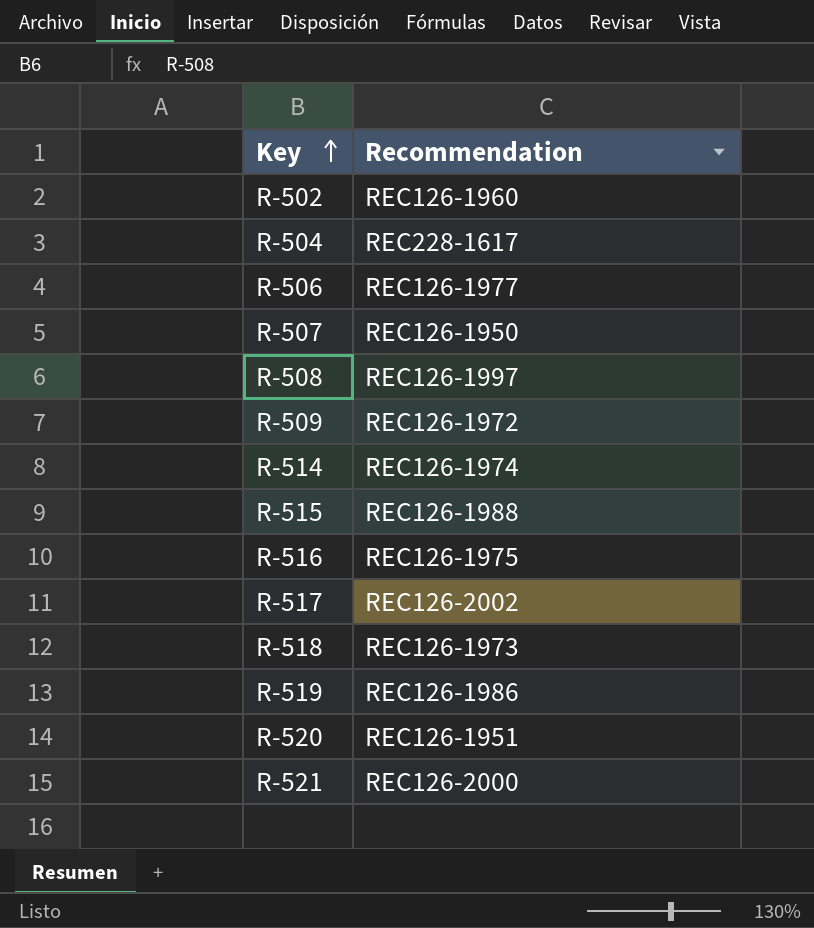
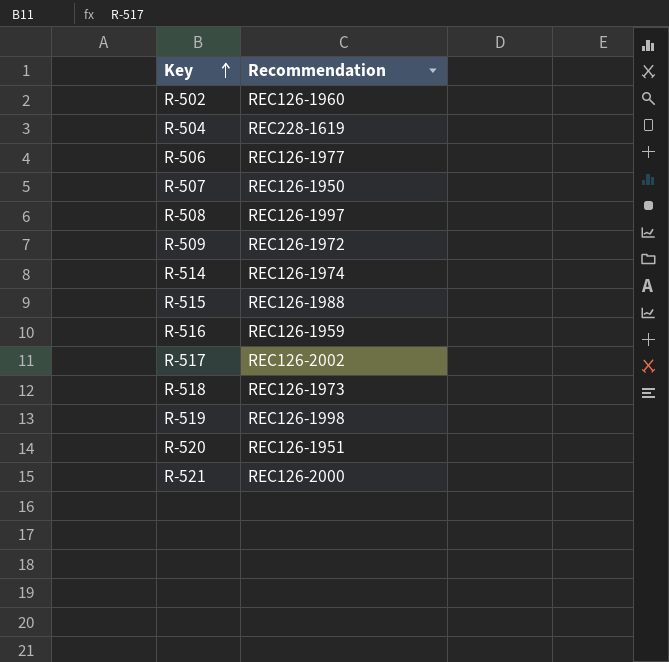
R-504 | Recommendation: REC228-1617 -> REC228-1619
R-516 | Recommendation: REC126-1975 -> REC126-1959
R-519 | Recommendation: REC126-1986 -> REC126-1998

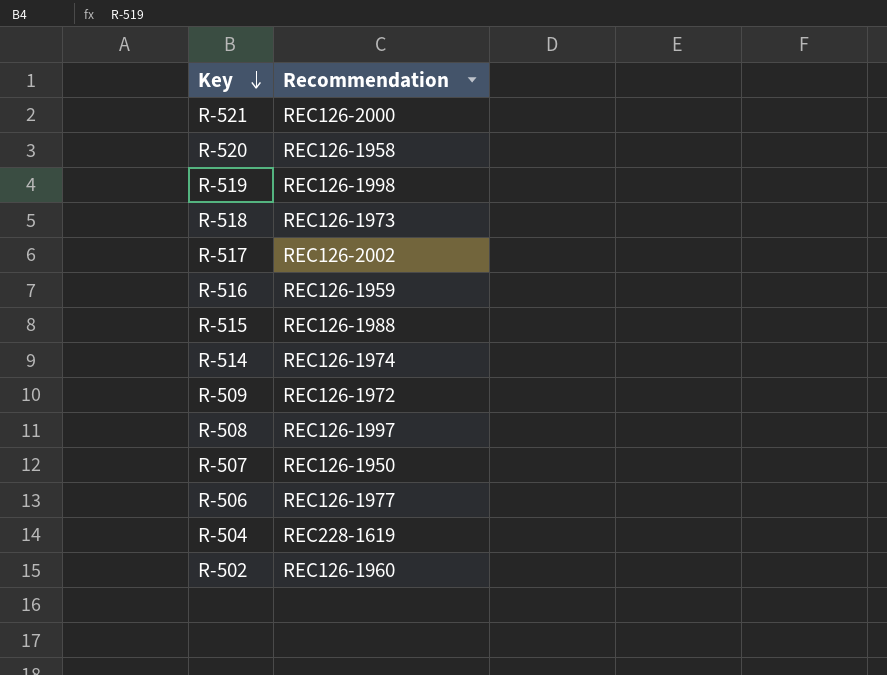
row order: Key ascending -> Key descending
R-520 | Recommendation: REC126-1951 -> REC126-1958

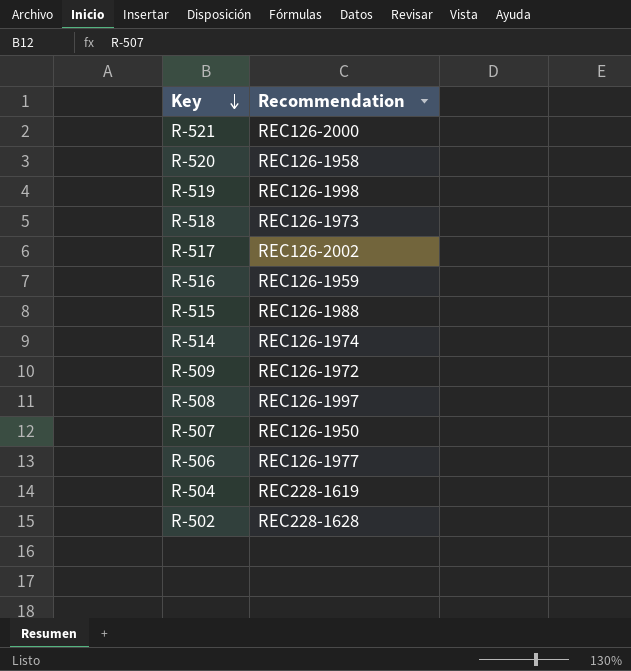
R-502 | Recommendation: REC126-1960 -> REC228-1628

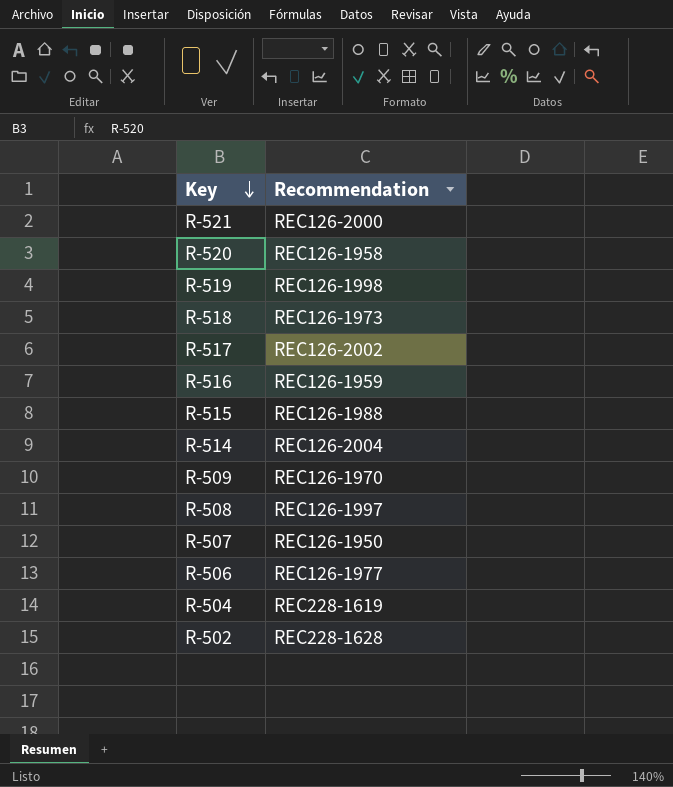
R-514 | Recommendation: REC126-1974 -> REC126-2004
R-509 | Recommendation: REC126-1972 -> REC126-1970

